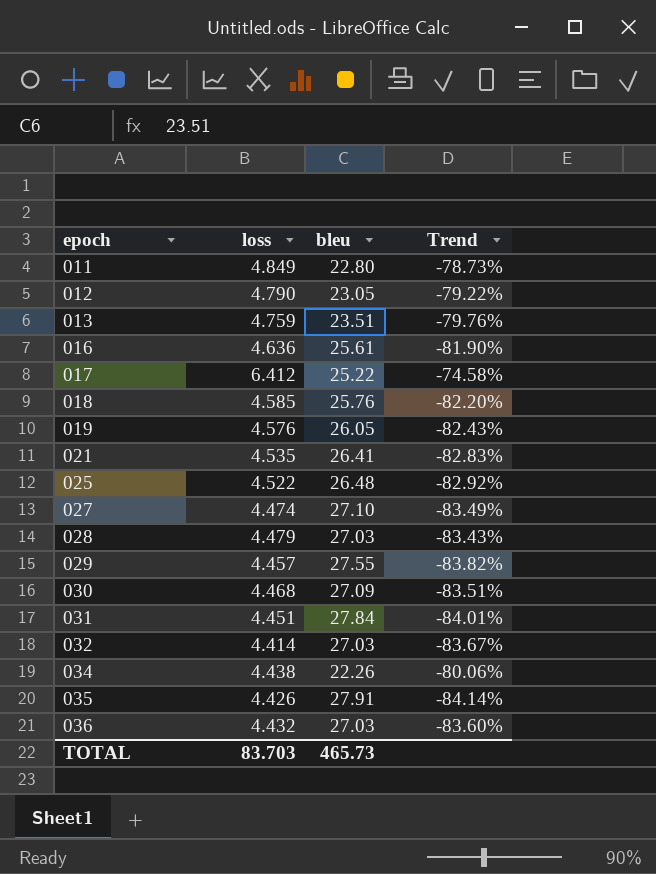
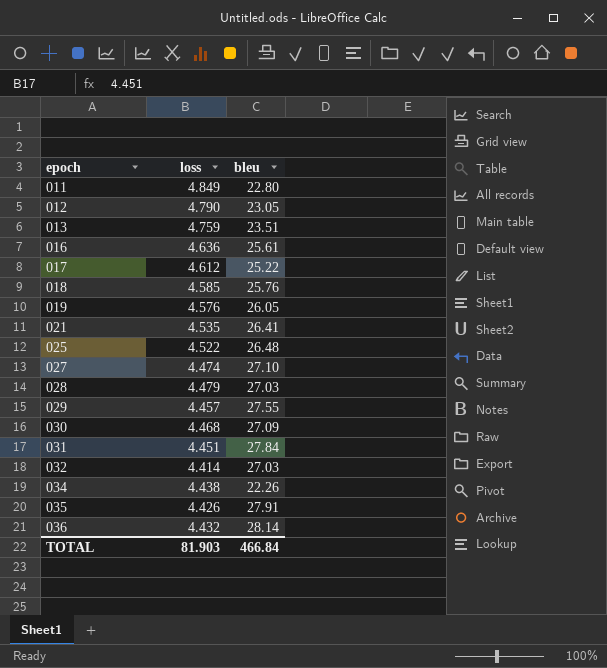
column Trend | formula: ([loss] - [bleu]) / [bleu] -> none
017 | loss: 6.412 -> 4.612
036 | bleu: 27.03 -> 28.14
TOTAL | loss: 83.703 -> 81.903
TOTAL | bleu: 465.73 -> 466.84

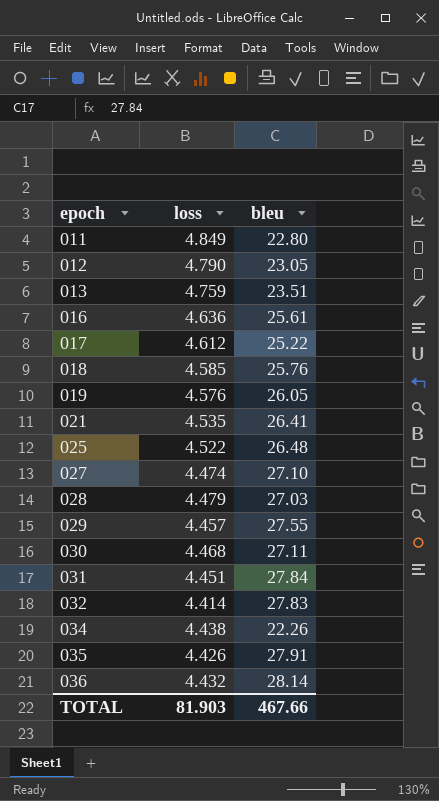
030 | bleu: 27.09 -> 27.11
032 | bleu: 27.03 -> 27.83
TOTAL | bleu: 466.84 -> 467.66

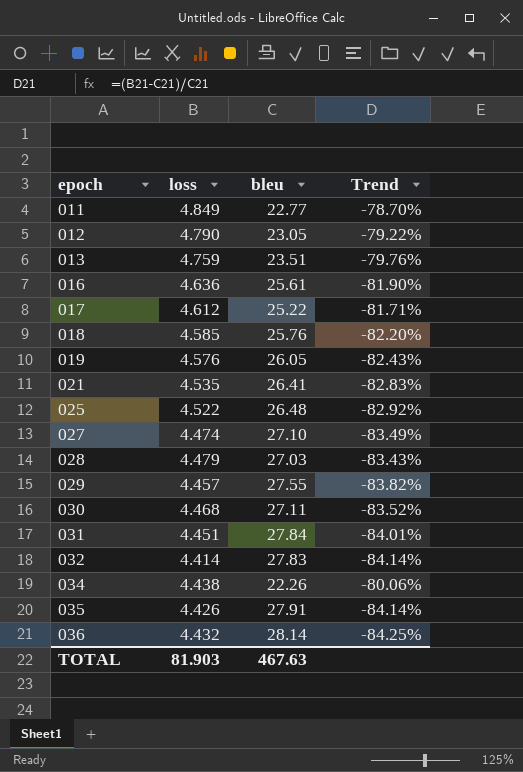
column Trend | formula: none -> ([loss] - [bleu]) / [bleu]
011 | bleu: 22.80 -> 22.77
TOTAL | bleu: 467.66 -> 467.63

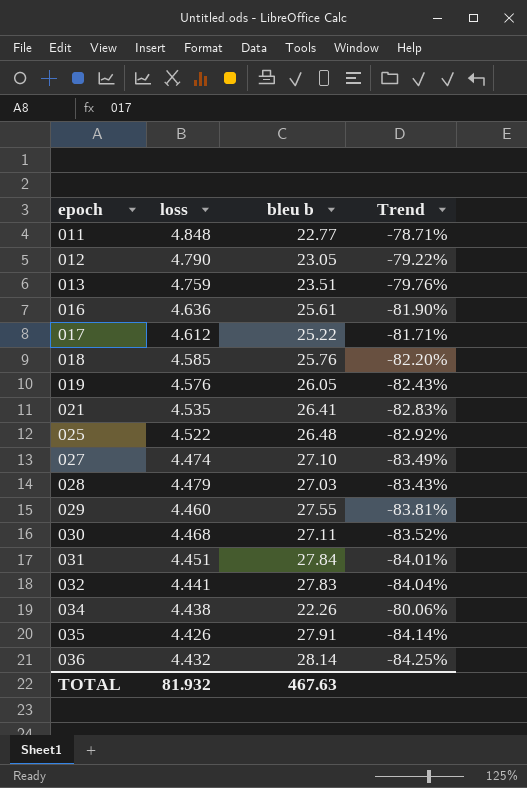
column name: bleu -> bleu b
011 | loss: 4.849 -> 4.848
011 | Trend: -78.70% -> -78.71%
029 | loss: 4.457 -> 4.460
029 | Trend: -83.82% -> -83.81%
032 | loss: 4.414 -> 4.441
032 | Trend: -84.14% -> -84.04%
TOTAL | loss: 81.903 -> 81.932

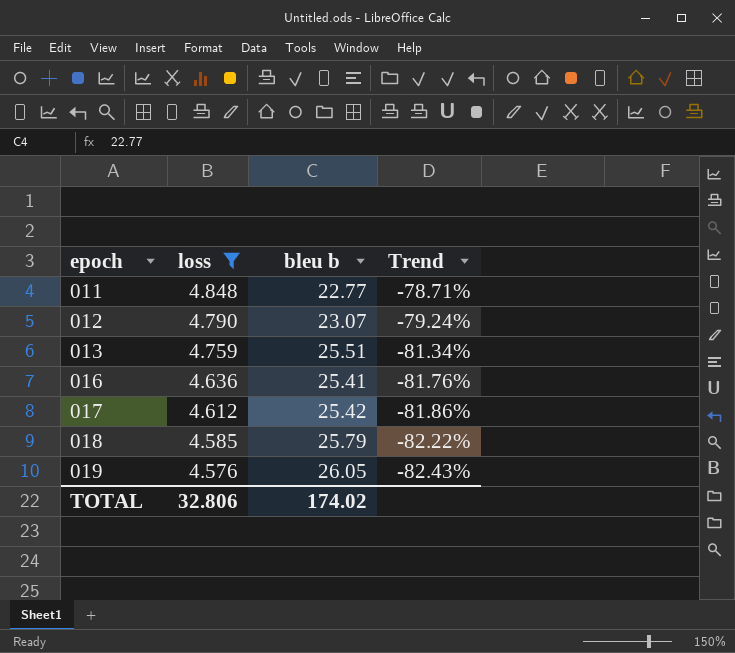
filter: none -> loss >= 4.576
012 | bleu b: 23.05 -> 23.07
012 | Trend: -79.22% -> -79.24%
013 | bleu b: 23.51 -> 25.51
013 | Trend: -79.76% -> -81.34%
016 | bleu b: 25.61 -> 25.41
016 | Trend: -81.90% -> -81.76%
017 | bleu b: 25.22 -> 25.42
017 | Trend: -81.71% -> -81.86%
018 | bleu b: 25.76 -> 25.79
018 | Trend: -82.20% -> -82.22%
TOTAL | loss: 81.932 -> 32.806
TOTAL | bleu b: 467.63 -> 174.02

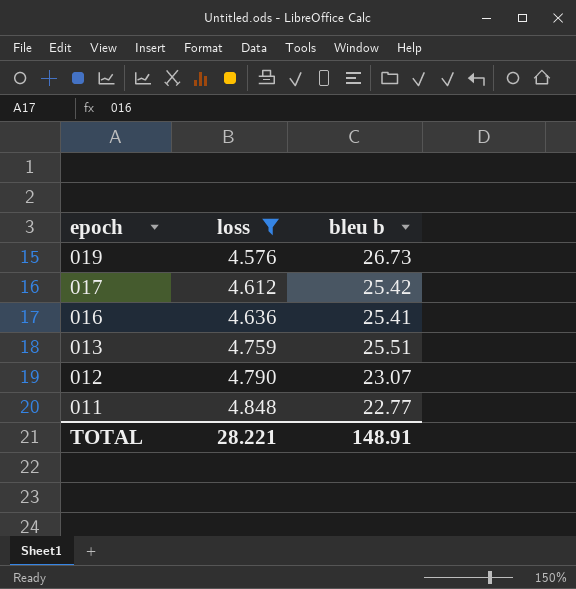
row order: epoch ascending -> epoch descending
column Trend | formula: ([loss] - [bleu b]) / [bleu b] -> none
row 018: 4.585 | 25.79 | -82.22% -> none
019 | bleu b: 26.05 -> 26.73
TOTAL | loss: 32.806 -> 28.221
TOTAL | bleu b: 174.02 -> 148.91

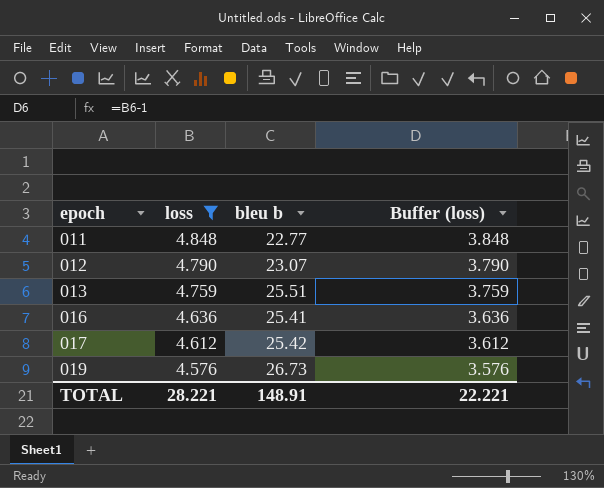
row order: epoch descending -> epoch ascending
column Buffer (loss) | formula: none -> [loss] - 1

